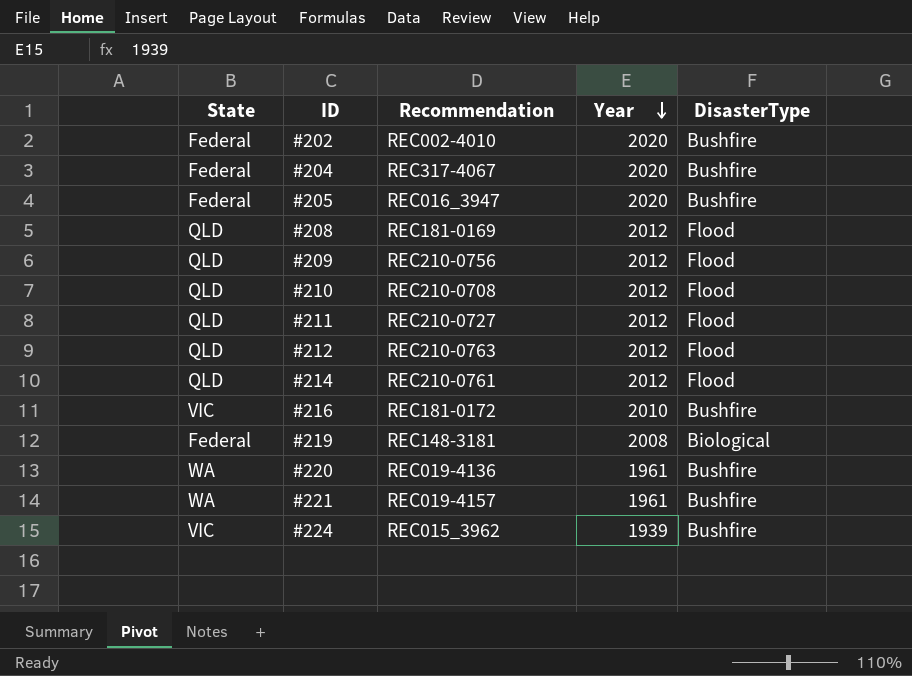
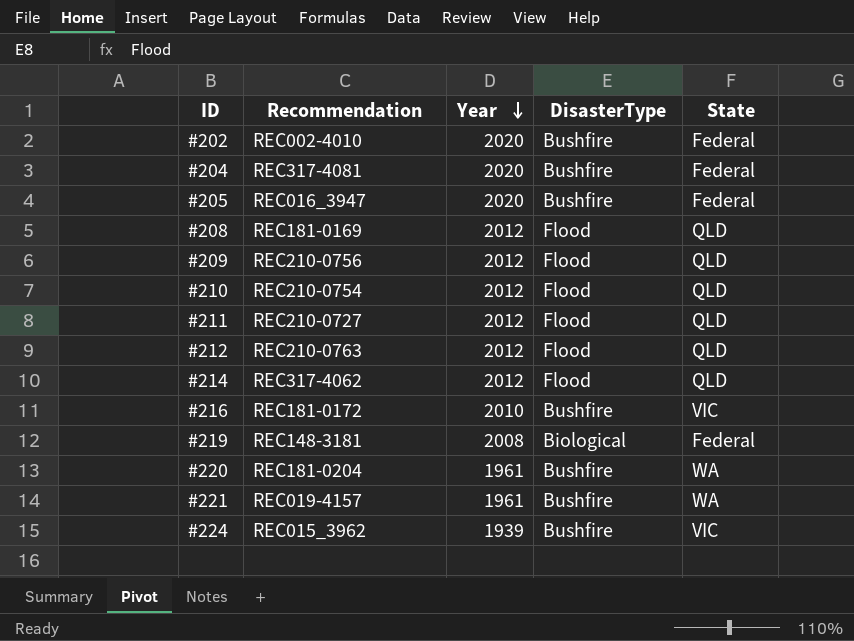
column State | position: 1 -> 5
#204 | Recommendation: REC317-4067 -> REC317-4081
#210 | Recommendation: REC210-0708 -> REC210-0754
#214 | Recommendation: REC210-0761 -> REC317-4062
#220 | Recommendation: REC019-4136 -> REC181-0204

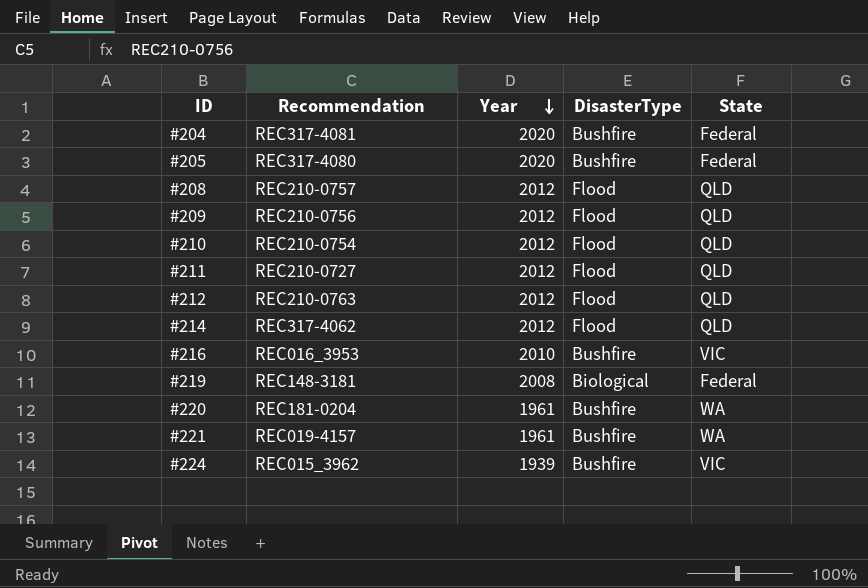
row #202: REC002-4010 | 2020 | Bushfire | Federal -> none
#205 | Recommendation: REC016_3947 -> REC317-4080
#208 | Recommendation: REC181-0169 -> REC210-0757
#216 | Recommendation: REC181-0172 -> REC016_3953

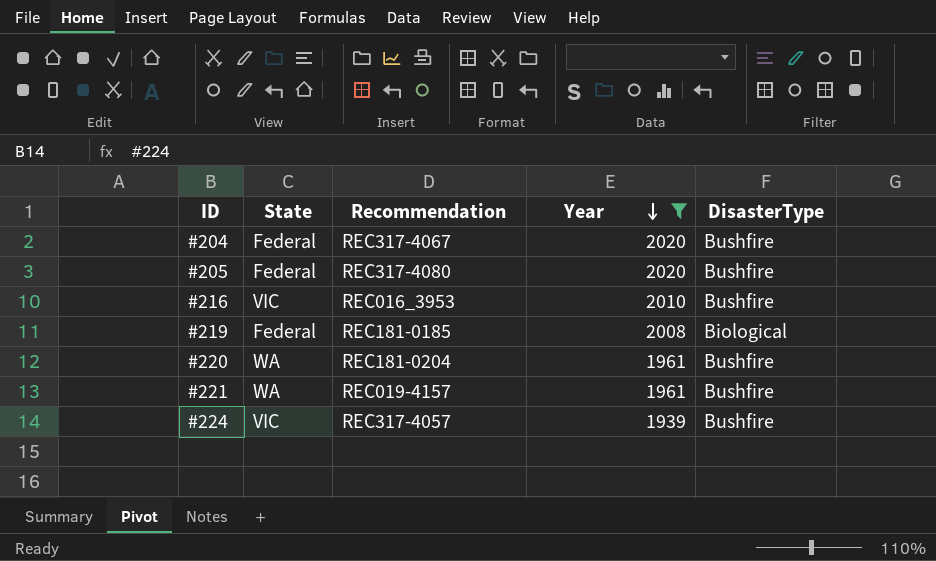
filter: none -> Year != 2012
column State | position: 5 -> 2
#204 | Recommendation: REC317-4081 -> REC317-4067
#219 | Recommendation: REC148-3181 -> REC181-0185
#224 | Recommendation: REC015_3962 -> REC317-4057

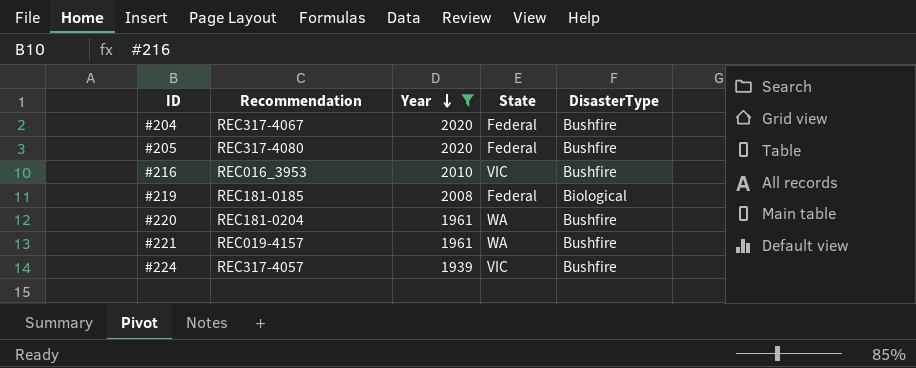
column State | position: 2 -> 4

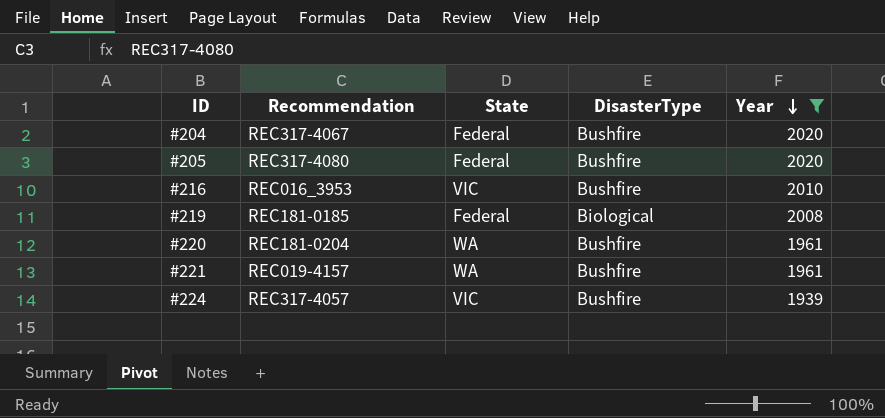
column Year | position: 3 -> 5

